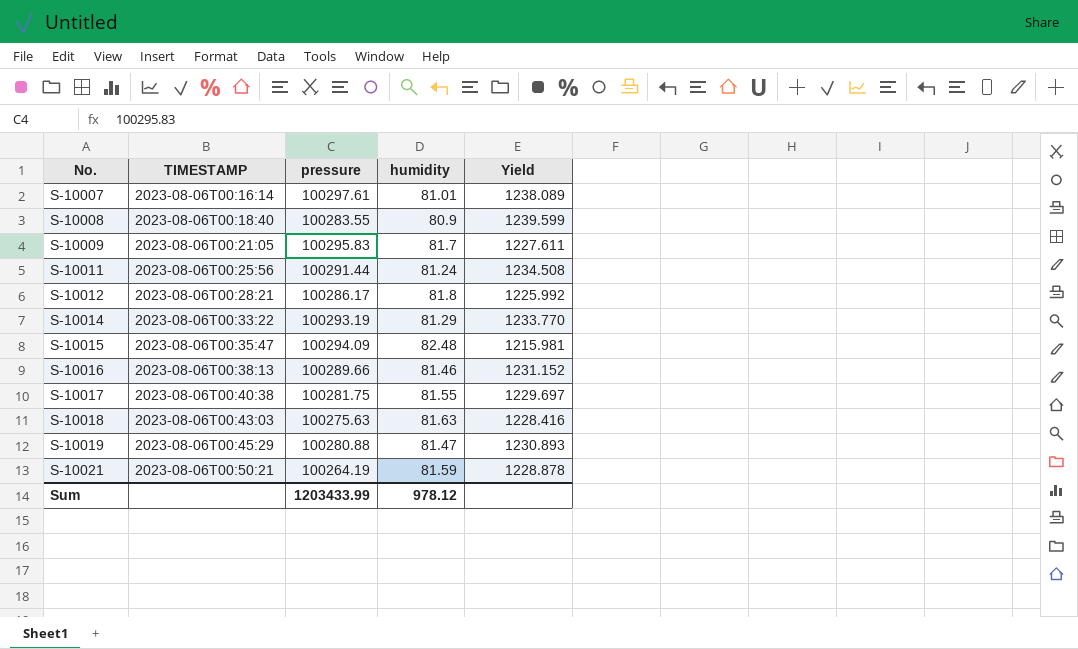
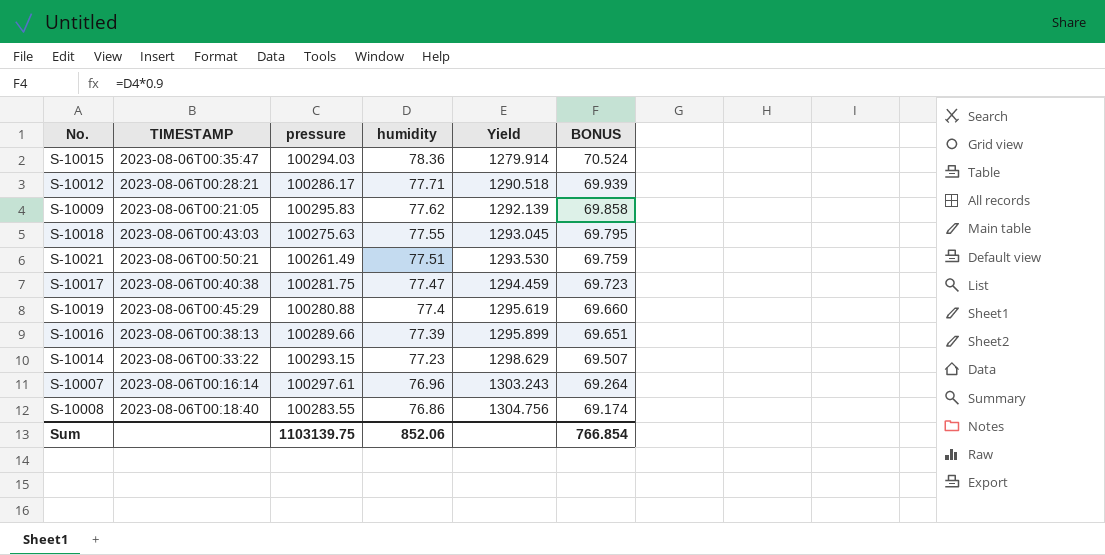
row order: No. ascending -> humidity descending
column BONUS | formula: none -> [humidity] * 0.9
row S-10011: 2023-08-06T00:25:56 | 100291.44 | 81.24 | 1234.508 -> none
S-10015 | pressure: 100294.09 -> 100294.03
S-10015 | humidity: 82.48 -> 78.36
S-10015 | Yield: 1215.981 -> 1279.914
S-10012 | humidity: 81.8 -> 77.71
S-10012 | Yield: 1225.992 -> 1290.518
S-10009 | humidity: 81.7 -> 77.62
S-10009 | Yield: 1227.611 -> 1292.139
S-10018 | humidity: 81.63 -> 77.55
S-10018 | Yield: 1228.416 -> 1293.045
S-10021 | pressure: 100264.19 -> 100261.49
S-10021 | humidity: 81.59 -> 77.51
S-10021 | Yield: 1228.878 -> 1293.530
S-10017 | humidity: 81.55 -> 77.47
S-10017 | Yield: 1229.697 -> 1294.459
S-10019 | humidity: 81.47 -> 77.4
S-10019 | Yield: 1230.893 -> 1295.619
S-10016 | humidity: 81.46 -> 77.39
S-10016 | Yield: 1231.152 -> 1295.899
S-10014 | pressure: 100293.19 -> 100293.15
S-10014 | humidity: 81.29 -> 77.23
S-10014 | Yield: 1233.770 -> 1298.629
S-10007 | humidity: 81.01 -> 76.96
S-10007 | Yield: 1238.089 -> 1303.243
S-10008 | humidity: 80.9 -> 76.86
S-10008 | Yield: 1239.599 -> 1304.756
Sum | pressure: 1203433.99 -> 1103139.75
Sum | humidity: 978.12 -> 852.06

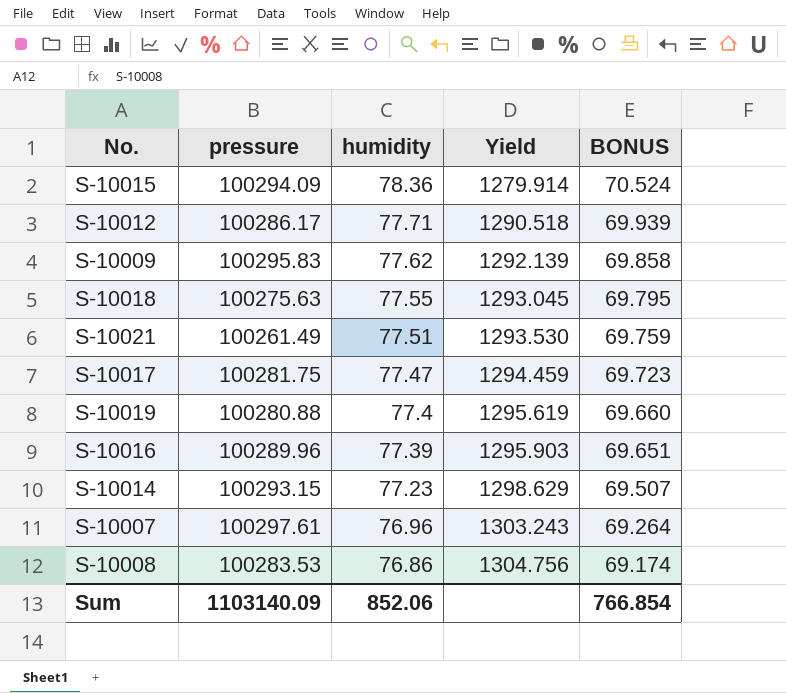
column TIMESTAMP | position: 2 -> none
S-10015 | pressure: 100294.03 -> 100294.09
S-10016 | pressure: 100289.66 -> 100289.96
S-10016 | Yield: 1295.899 -> 1295.903
S-10008 | pressure: 100283.55 -> 100283.53
Sum | pressure: 1103139.75 -> 1103140.09

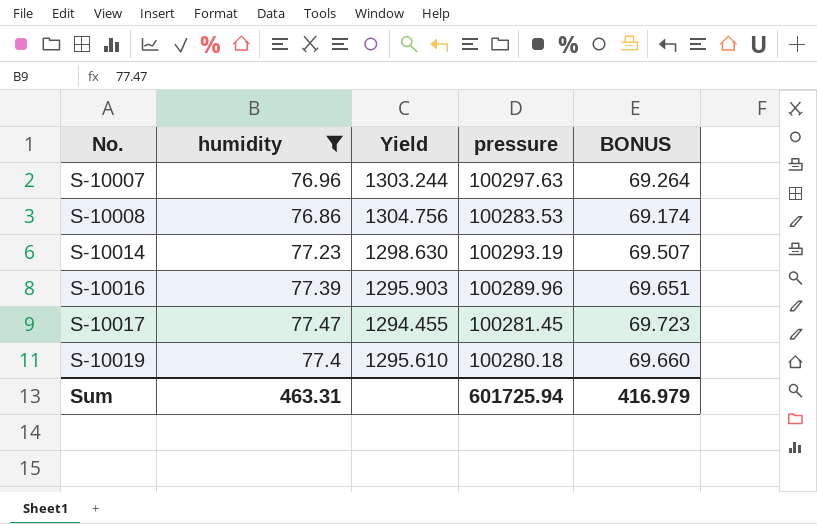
filter: none -> humidity <= 77.47
row order: humidity descending -> No. ascending
column pressure | position: 2 -> 4
S-10007 | Yield: 1303.243 -> 1303.244
S-10007 | pressure: 100297.61 -> 100297.63
S-10014 | Yield: 1298.629 -> 1298.630
S-10014 | pressure: 100293.15 -> 100293.19
S-10017 | Yield: 1294.459 -> 1294.455
S-10017 | pressure: 100281.75 -> 100281.45
S-10019 | Yield: 1295.619 -> 1295.610
S-10019 | pressure: 100280.88 -> 100280.18
Sum | humidity: 852.06 -> 463.31
Sum | pressure: 1103140.09 -> 601725.94
Sum | BONUS: 766.854 -> 416.979

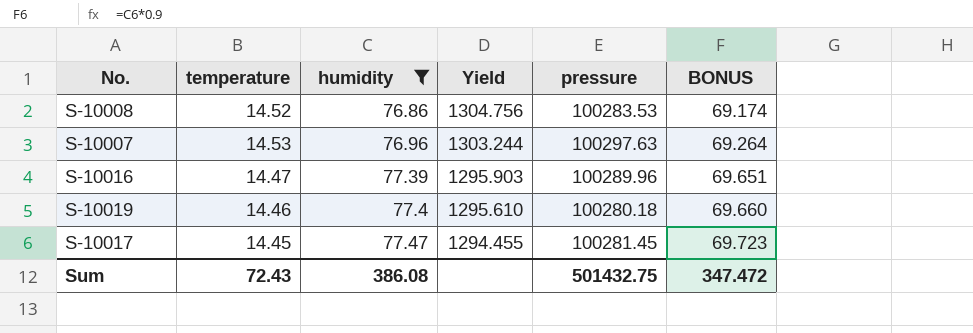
row order: No. ascending -> humidity ascending
column temperature | position: none -> 2
row S-10014: 77.23 | 1298.630 | 100293.19 | 69.507 -> none
Sum | humidity: 463.31 -> 386.08
Sum | pressure: 601725.94 -> 501432.75
Sum | BONUS: 416.979 -> 347.472

